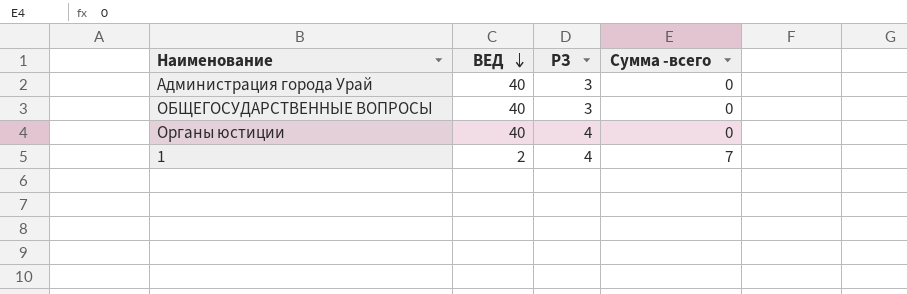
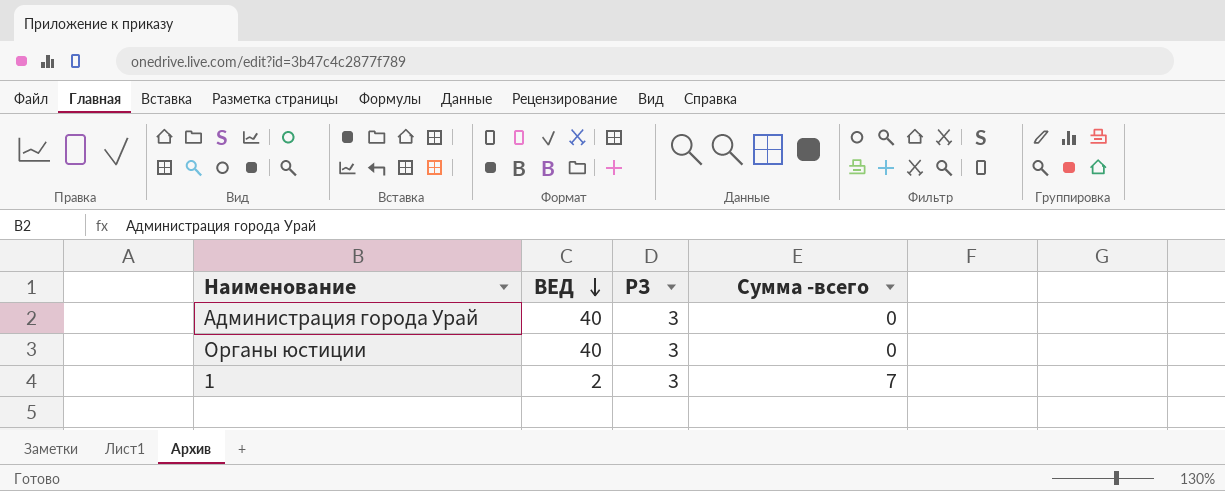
row ОБЩЕГОСУДАРСТВЕННЫЕ ВОПРОСЫ: 40 | 3 | 0 -> none
Органы юстиции | РЗ: 4 -> 3
1 | РЗ: 4 -> 3

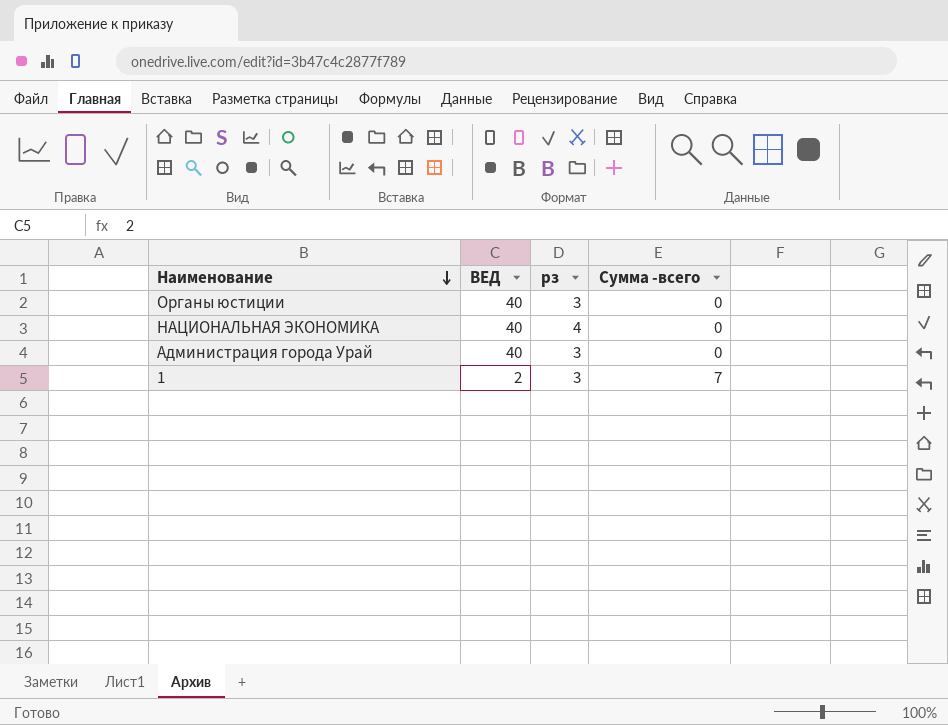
row order: ВЕД descending -> Наименование descending
column name: РЗ -> рз
row НАЦИОНАЛЬНАЯ ЭКОНОМИКА: none -> 40 | 4 | 0

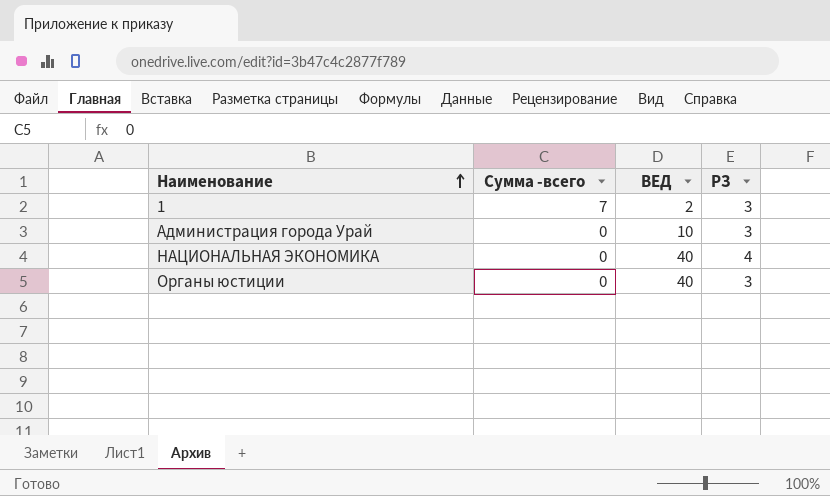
row order: Наименование descending -> Наименование ascending
column Сумма -всего | position: 4 -> 2
column name: рз -> РЗ
Администрация города Урай | ВЕД: 40 -> 10

